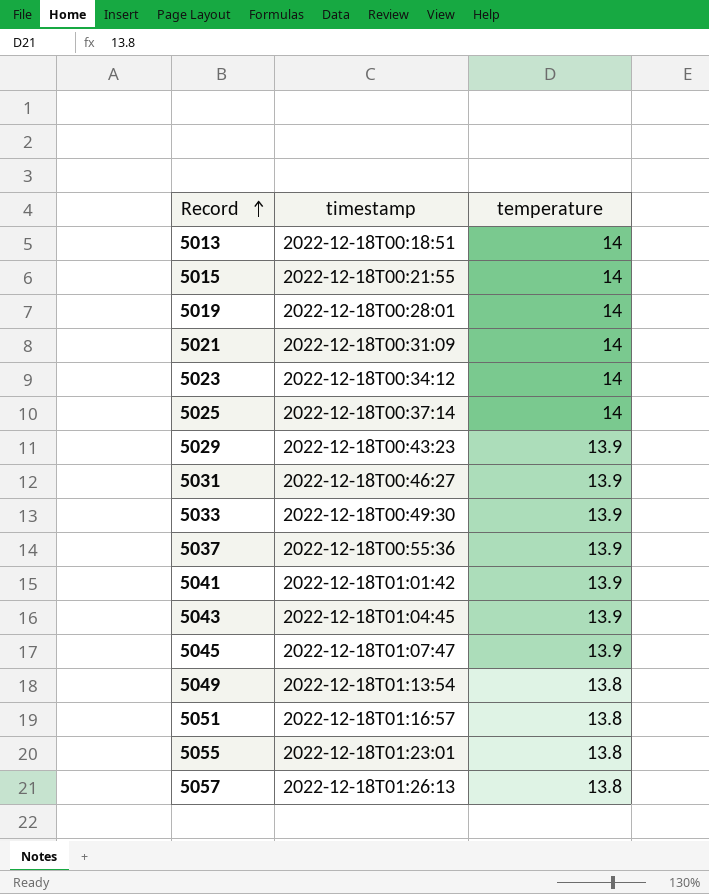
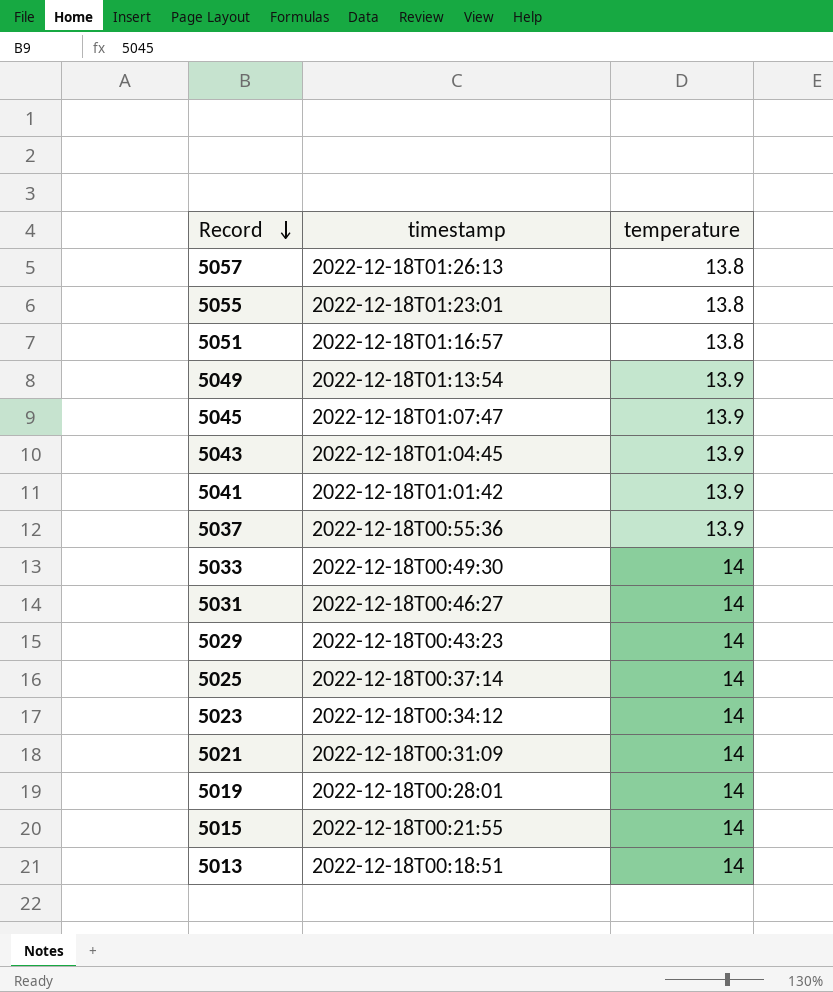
row order: Record ascending -> Record descending
5049 | temperature: 13.8 -> 13.9
5033 | temperature: 13.9 -> 14
5031 | temperature: 13.9 -> 14
5029 | temperature: 13.9 -> 14

